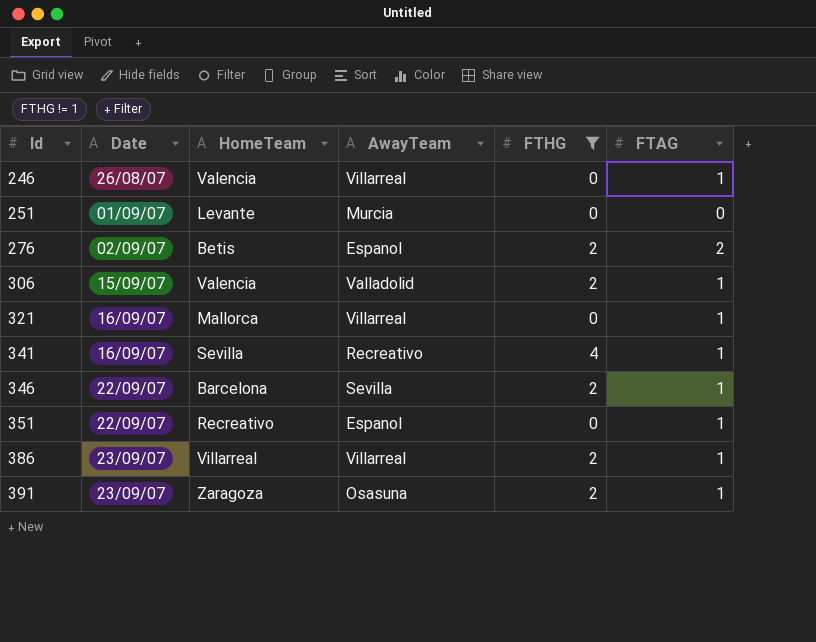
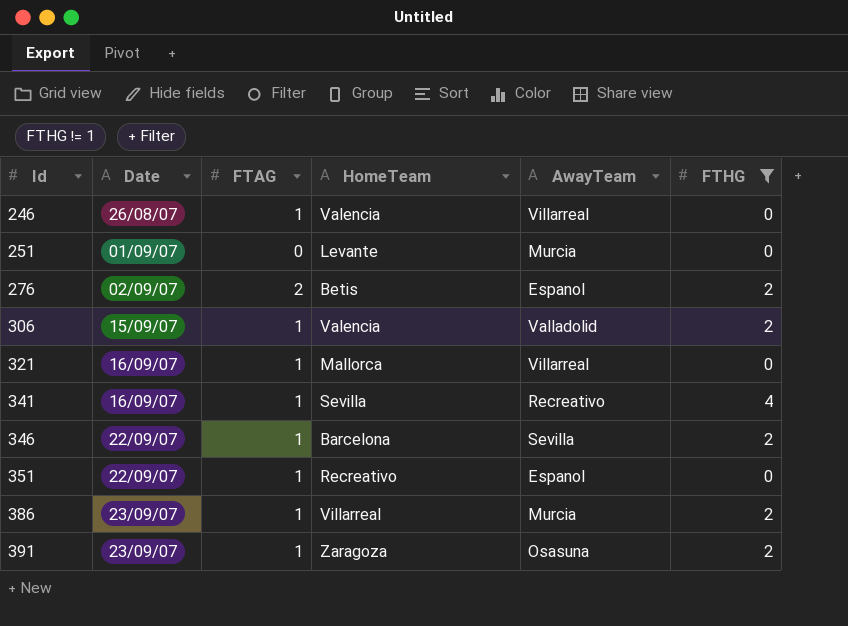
column FTAG | position: 6 -> 3
386 | AwayTeam: Villarreal -> Murcia

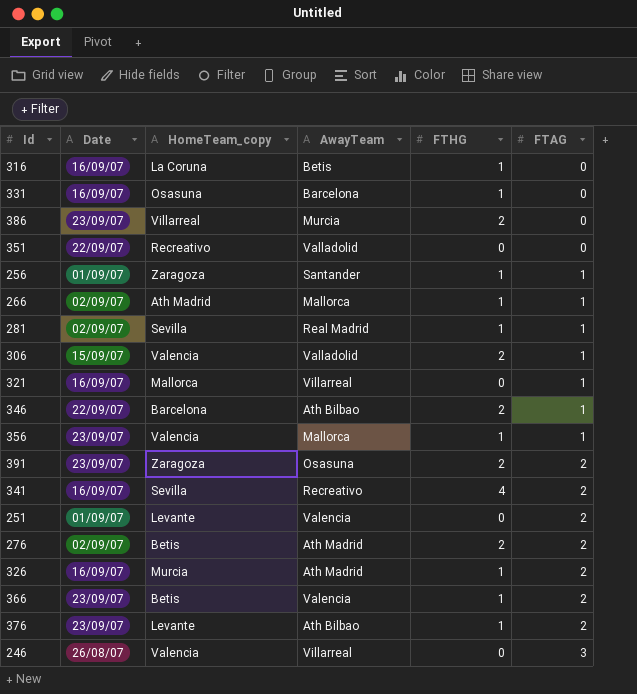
filter: FTHG != 1 -> none
row order: Id ascending -> FTAG ascending
column name: HomeTeam -> HomeTeam_copy
column FTAG | position: 3 -> 6
386 | FTAG: 1 -> 0
351 | AwayTeam: Espanol -> Valladolid
351 | FTAG: 1 -> 0
346 | AwayTeam: Sevilla -> Ath Bilbao
391 | FTAG: 1 -> 2
341 | FTAG: 1 -> 2
251 | AwayTeam: Murcia -> Valencia
251 | FTAG: 0 -> 2
276 | AwayTeam: Espanol -> Ath Madrid
246 | FTAG: 1 -> 3

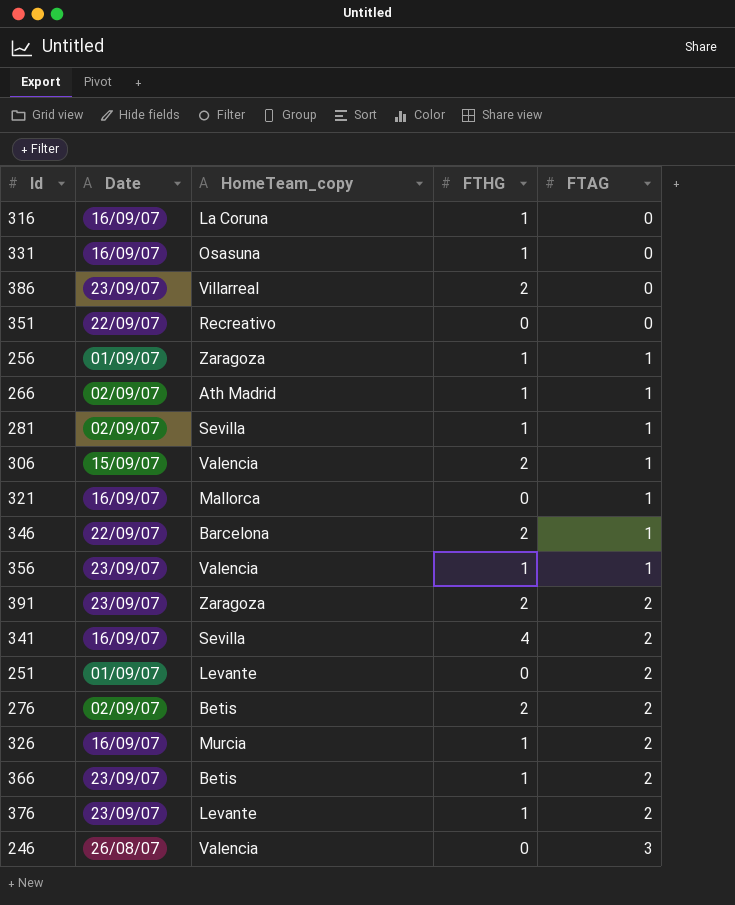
column AwayTeam | position: 4 -> none

